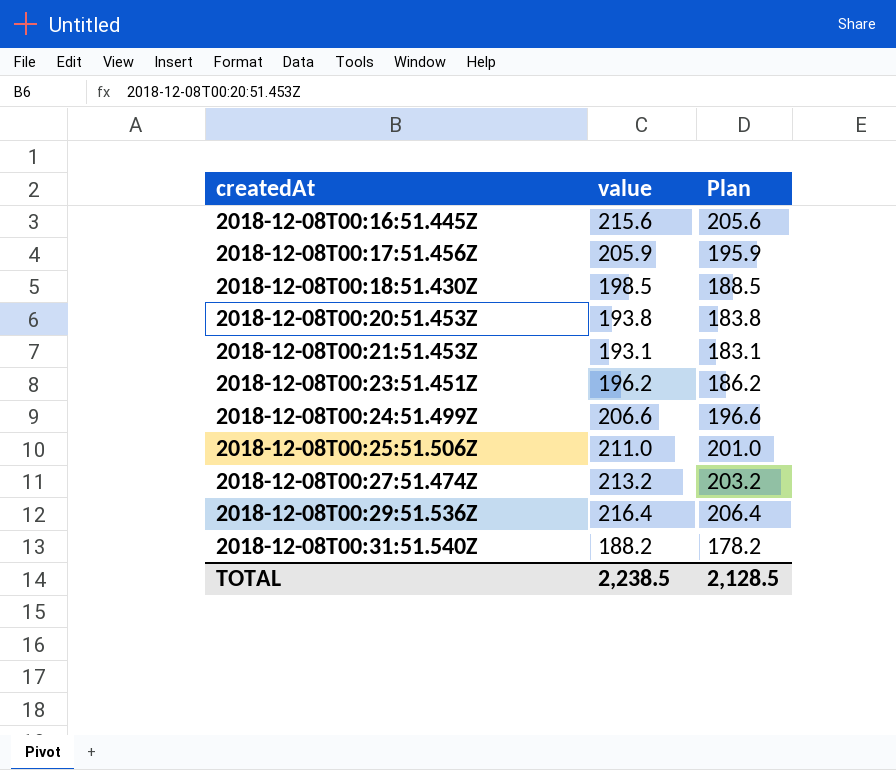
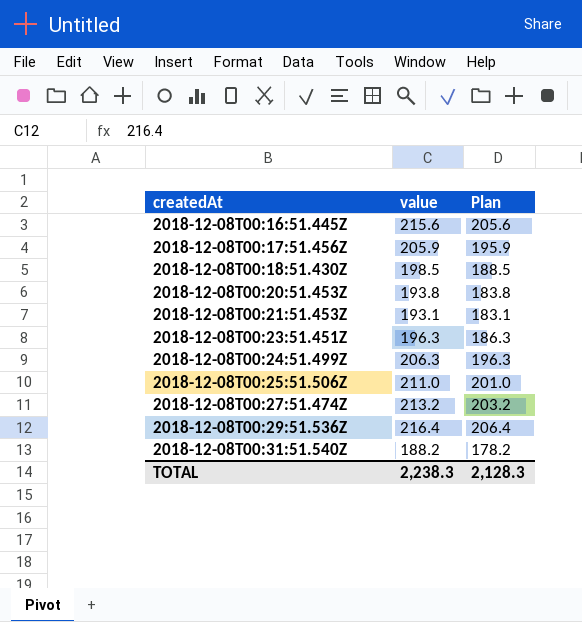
2018-12-08T00:23:51.451Z | value: 196.2 -> 196.3
2018-12-08T00:23:51.451Z | Plan: 186.2 -> 186.3
2018-12-08T00:24:51.499Z | value: 206.6 -> 206.3
2018-12-08T00:24:51.499Z | Plan: 196.6 -> 196.3
TOTAL | value: 2,238.5 -> 2,238.3
TOTAL | Plan: 2,128.5 -> 2,128.3

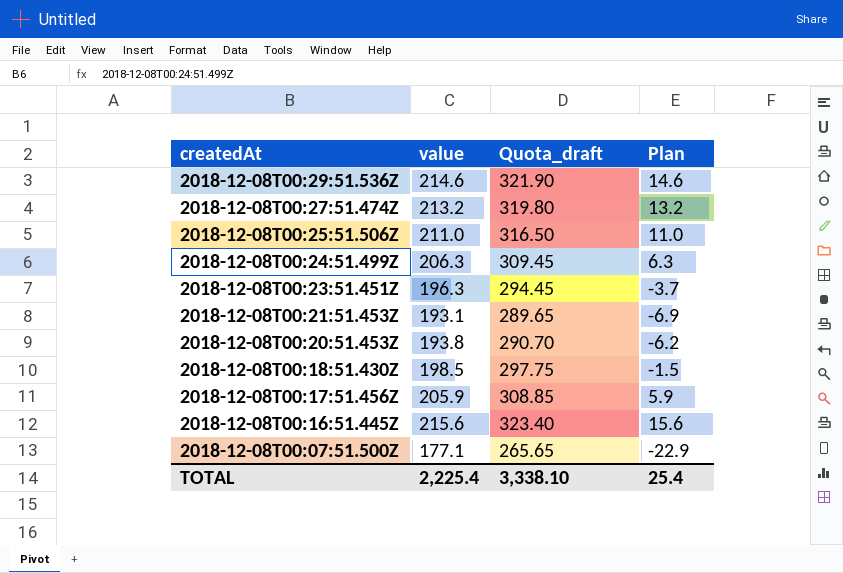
row order: createdAt ascending -> createdAt descending
column Quota_draft | formula: none -> [value] * 1.5
column Plan | formula: [value] - 10 -> [value] - 200
row 2018-12-08T00:31:51.540Z: 188.2 | 178.2 -> none
2018-12-08T00:29:51.536Z | value: 216.4 -> 214.6
row 2018-12-08T00:07:51.500Z: none -> 177.1 | 265.65 | -22.9
TOTAL | value: 2,238.3 -> 2,225.4
TOTAL | Plan: 2,128.3 -> 25.4

